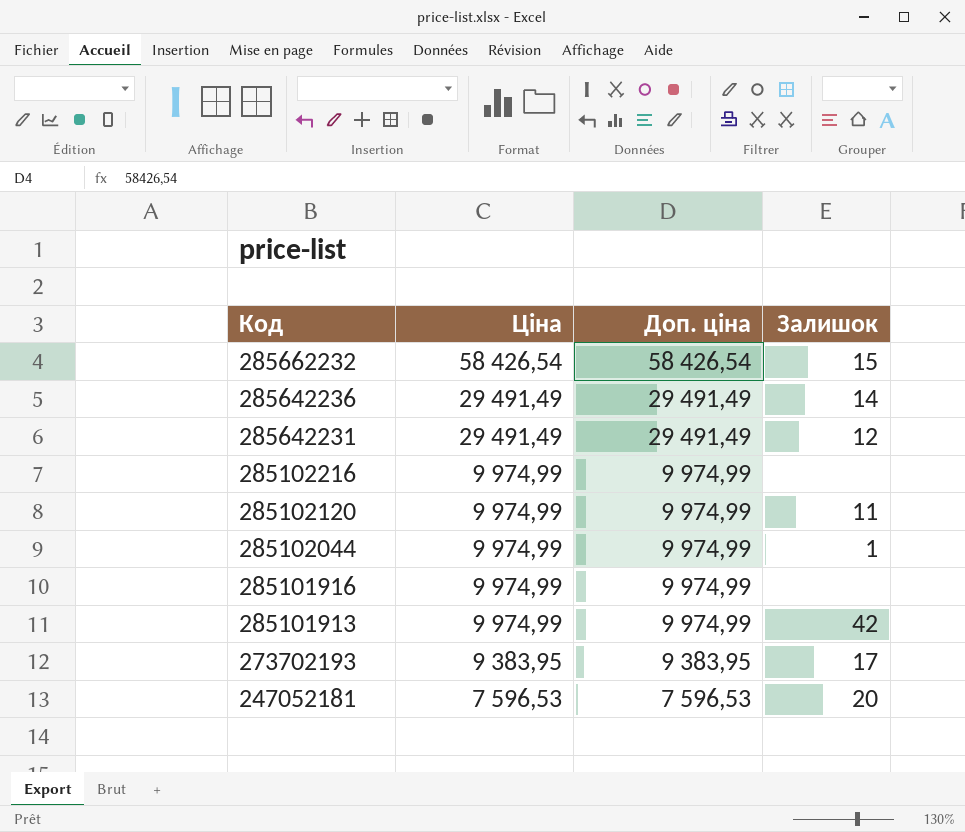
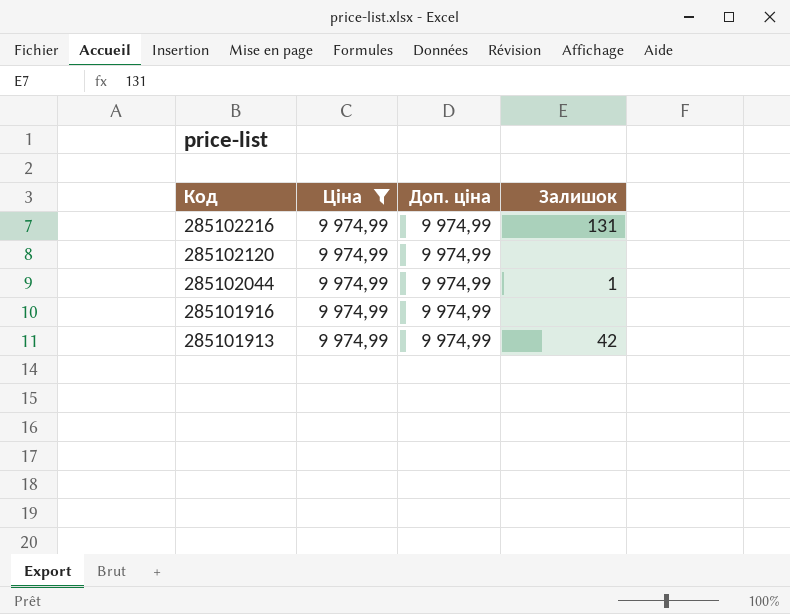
filter: none -> Ціна = 9 974,99
285102216 | Залишок: none -> 131
285102120 | Залишок: 11 -> none

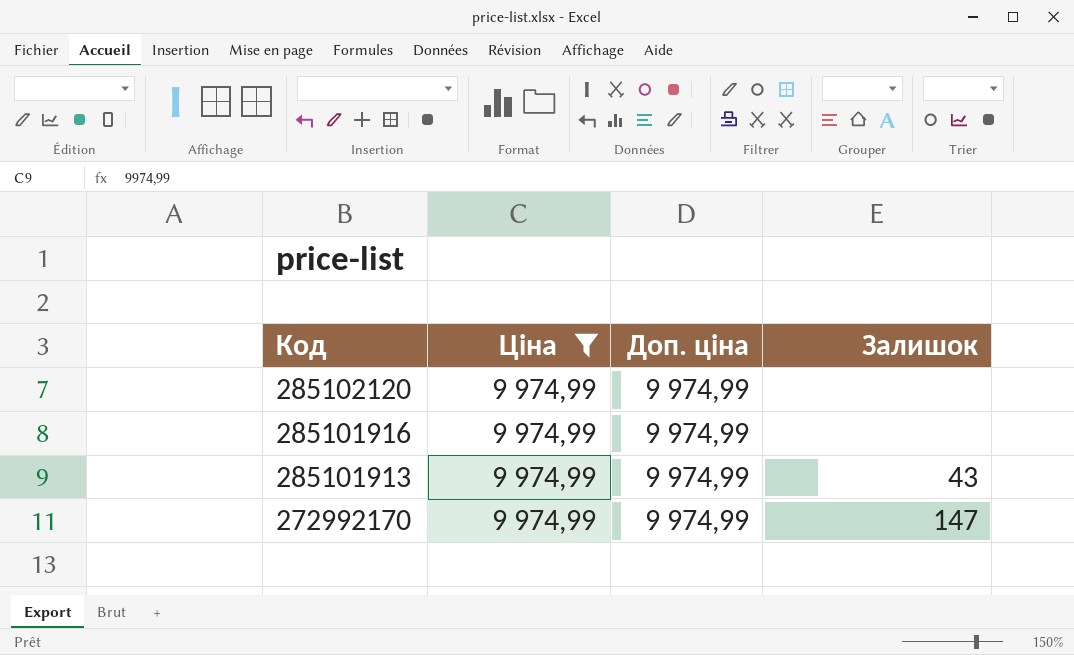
row 285102216: 9 974,99 | 9 974,99 | 131 -> none
row 285102044: 9 974,99 | 9 974,99 | 1 -> none
285101913 | Залишок: 42 -> 43
row 272992170: none -> 9 974,99 | 9 974,99 | 147

